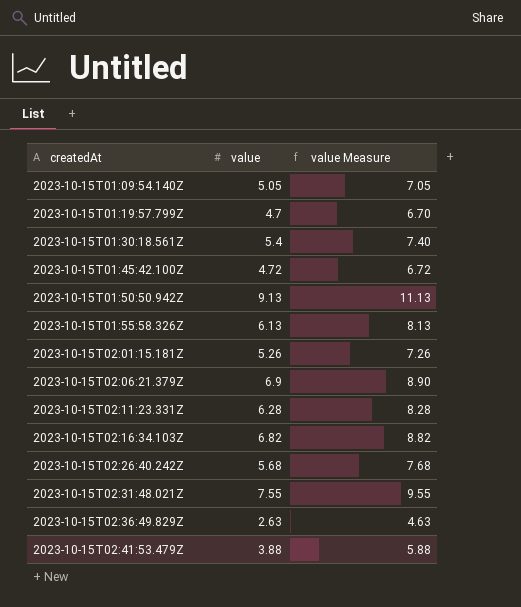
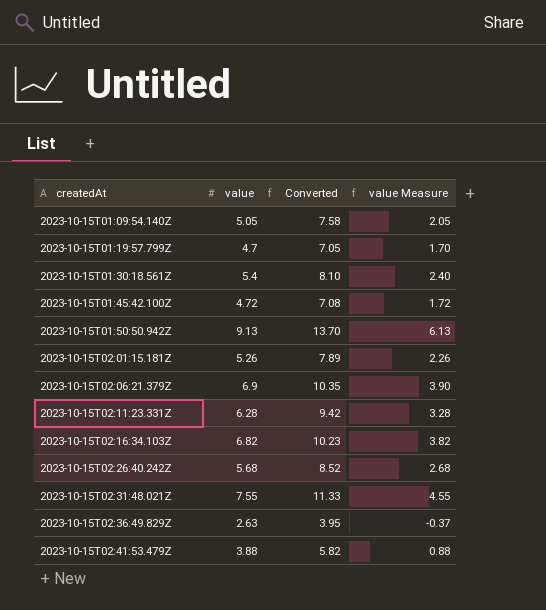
column Converted | formula: none -> [value] * 1.5
column value Measure | formula: [value] + 2 -> [value] - 3
row 2023-10-15T01:55:58.326Z: 6.13 | 8.13 -> none

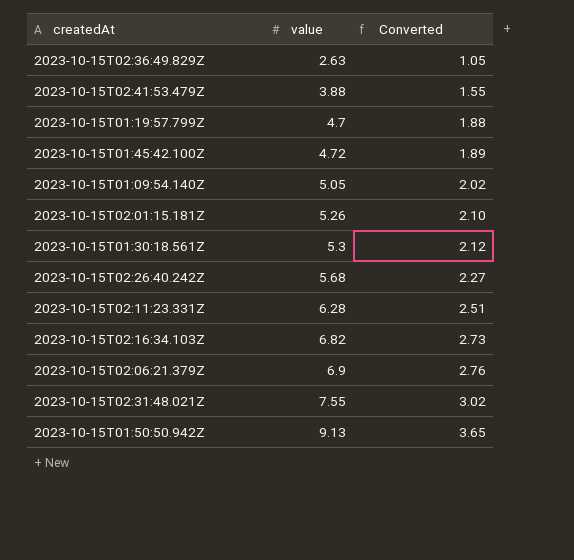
row order: createdAt ascending -> value ascending
column value Measure | formula: [value] - 3 -> none
column Converted | formula: [value] * 1.5 -> [value] * 0.4
2023-10-15T01:30:18.561Z | value: 5.4 -> 5.3

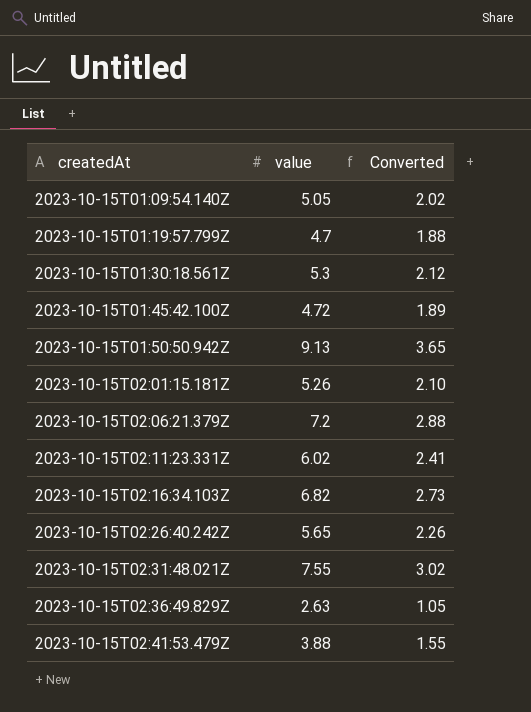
row order: value ascending -> createdAt ascending
2023-10-15T02:06:21.379Z | value: 6.9 -> 7.2
2023-10-15T02:06:21.379Z | Converted: 2.76 -> 2.88
2023-10-15T02:11:23.331Z | value: 6.28 -> 6.02
2023-10-15T02:11:23.331Z | Converted: 2.51 -> 2.41
2023-10-15T02:26:40.242Z | value: 5.68 -> 5.65
2023-10-15T02:26:40.242Z | Converted: 2.27 -> 2.26

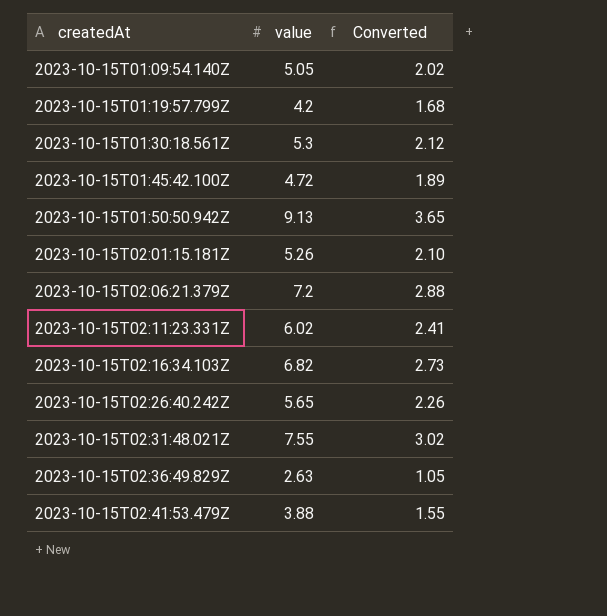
2023-10-15T01:19:57.799Z | value: 4.7 -> 4.2
2023-10-15T01:19:57.799Z | Converted: 1.88 -> 1.68

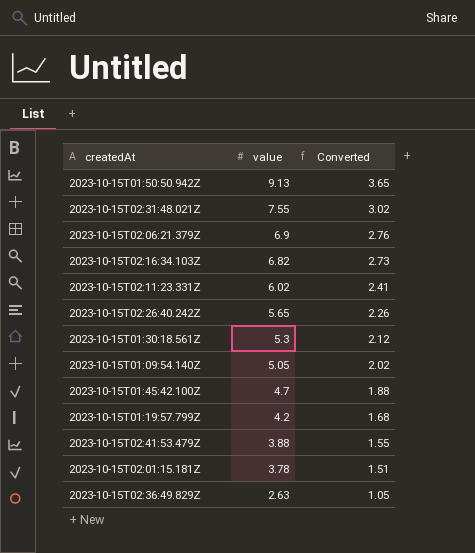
row order: createdAt ascending -> value descending
2023-10-15T02:06:21.379Z | value: 7.2 -> 6.9
2023-10-15T02:06:21.379Z | Converted: 2.88 -> 2.76
2023-10-15T01:45:42.100Z | value: 4.72 -> 4.7
2023-10-15T01:45:42.100Z | Converted: 1.89 -> 1.88
2023-10-15T02:01:15.181Z | value: 5.26 -> 3.78
2023-10-15T02:01:15.181Z | Converted: 2.10 -> 1.51

